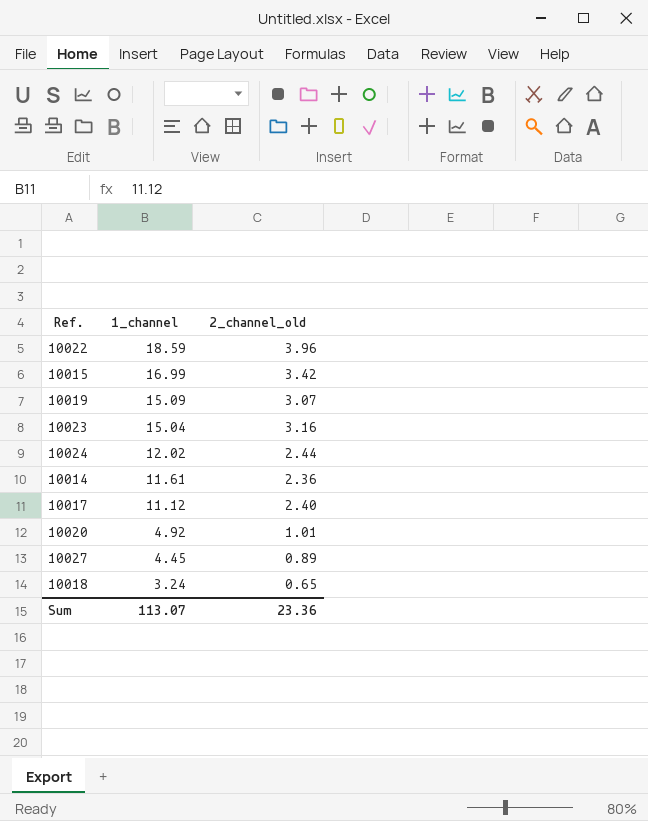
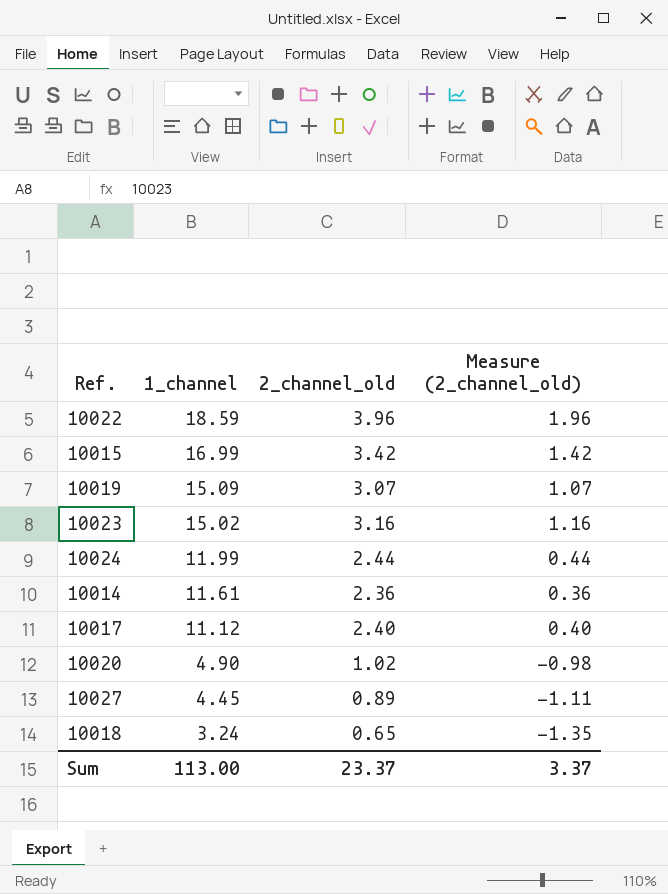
column Measure (2_channel_old) | formula: none -> [2_channel_old] - 2
10023 | 1_channel: 15.04 -> 15.02
10024 | 1_channel: 12.02 -> 11.99
10020 | 1_channel: 4.92 -> 4.90
10020 | 2_channel_old: 1.01 -> 1.02
Sum | 1_channel: 113.07 -> 113.00
Sum | 2_channel_old: 23.36 -> 23.37

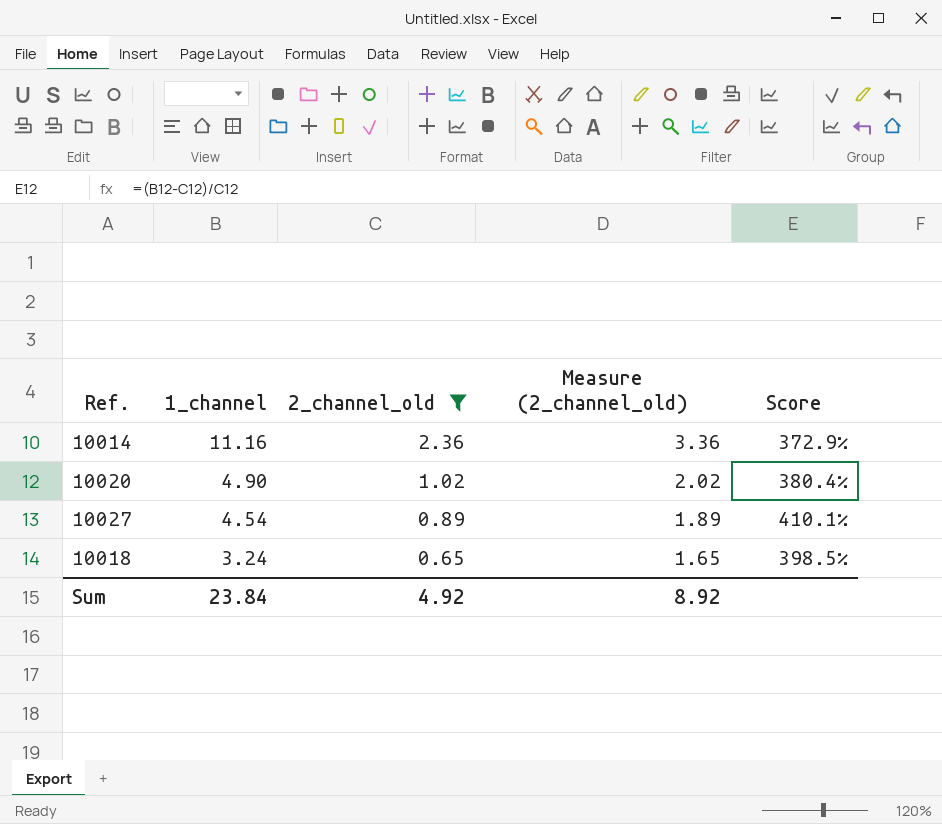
filter: none -> 2_channel_old <= 2.36
column Measure (2_channel_old) | formula: [2_channel_old] - 2 -> [2_channel_old] + 1
column Score | formula: none -> ([1_channel] - [2_channel_old]) / [2_channel_old]
10014 | 1_channel: 11.61 -> 11.16
10027 | 1_channel: 4.45 -> 4.54
Sum | 1_channel: 113.00 -> 23.84
Sum | 2_channel_old: 23.37 -> 4.92
Sum | Measure (2_channel_old): 3.37 -> 8.92

